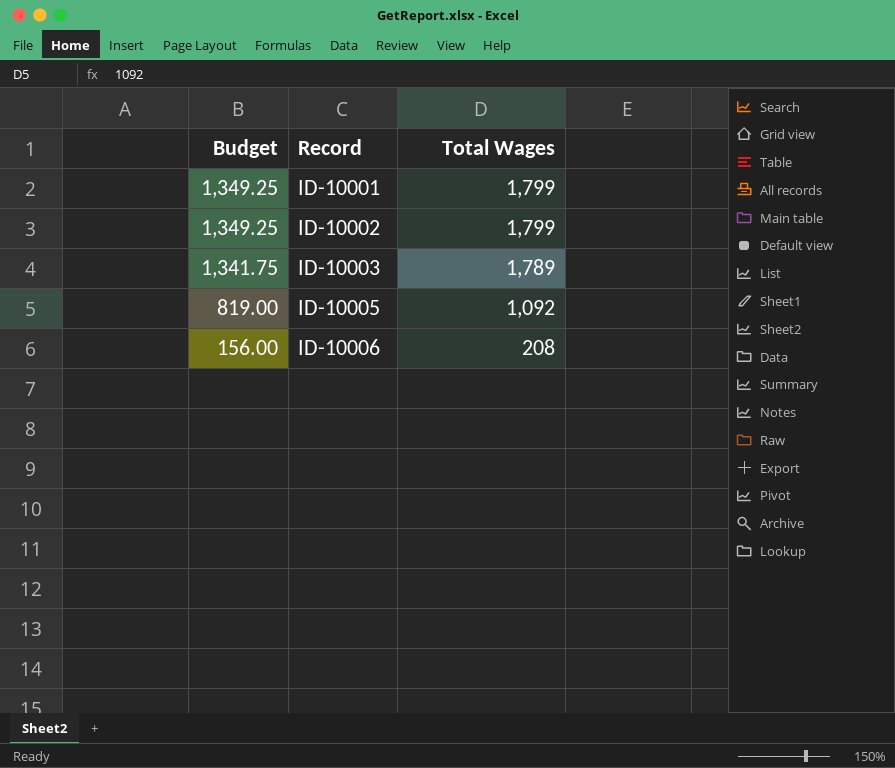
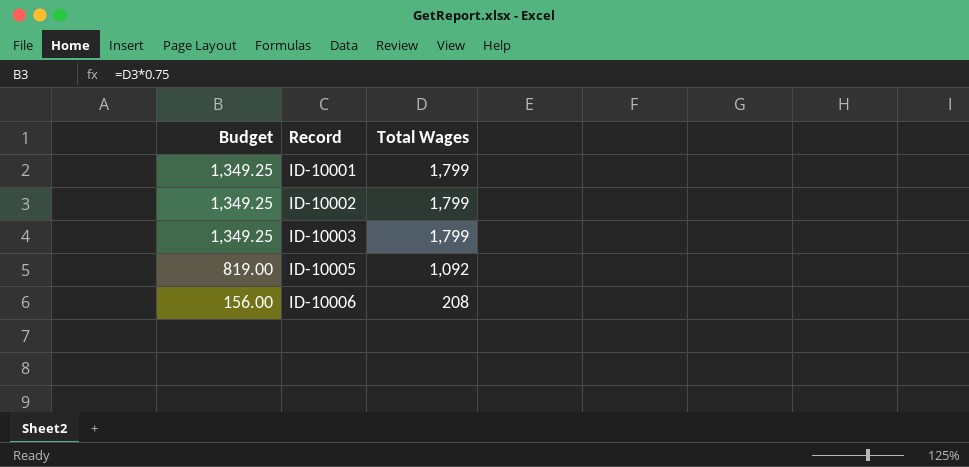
ID-10003 | Budget: 1,341.75 -> 1,349.25
ID-10003 | Total Wages: 1,789 -> 1,799

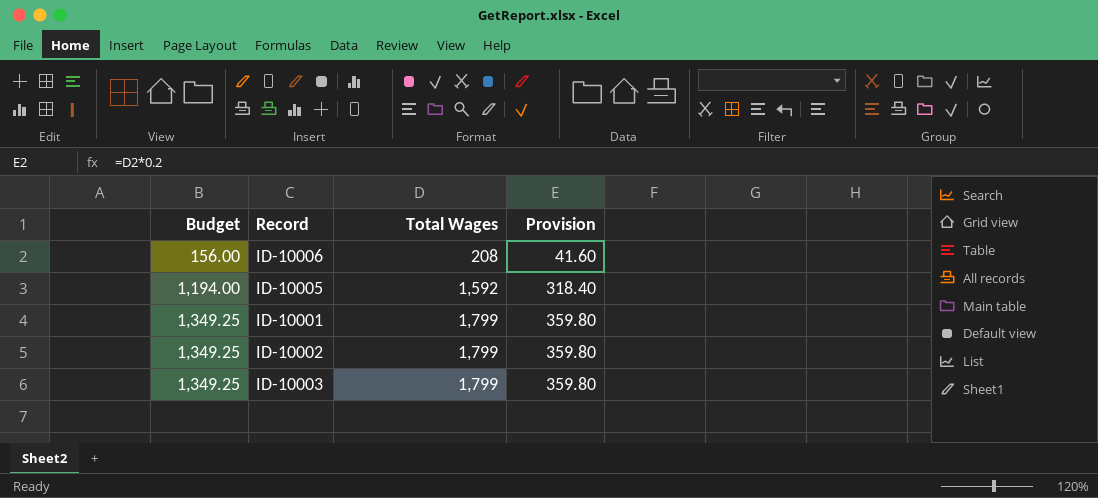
row order: Budget descending -> Budget ascending
column Provision | formula: none -> [Total Wages] * 0.2
ID-10005 | Budget: 819.00 -> 1,194.00
ID-10005 | Total Wages: 1,092 -> 1,592

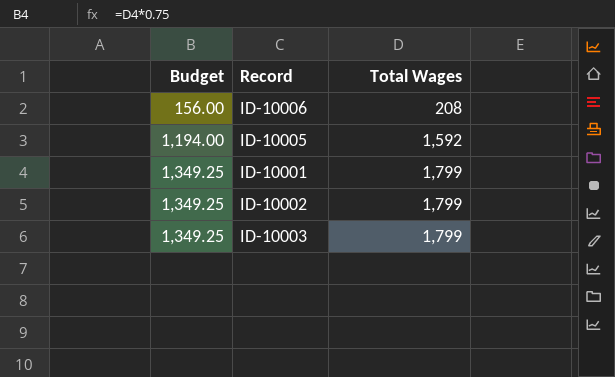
column Provision | formula: [Total Wages] * 0.2 -> none

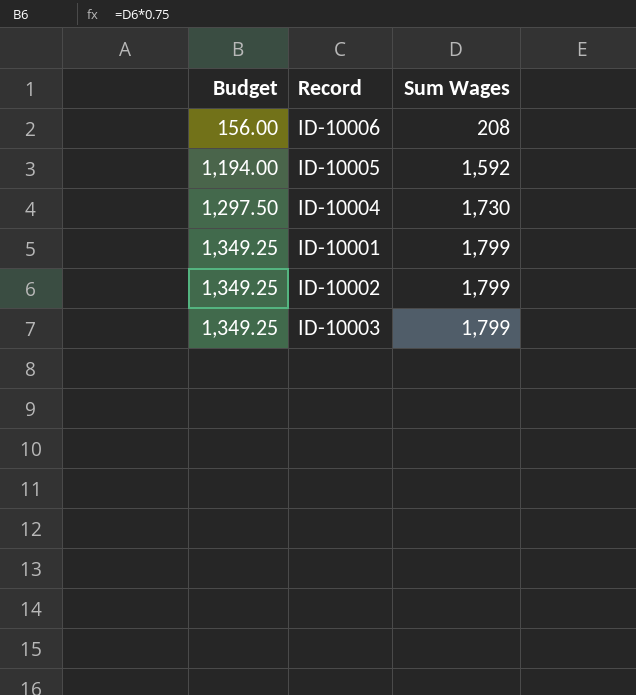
column name: Total Wages -> Sum Wages
row ID-10004: none -> 1,297.50 | 1,730

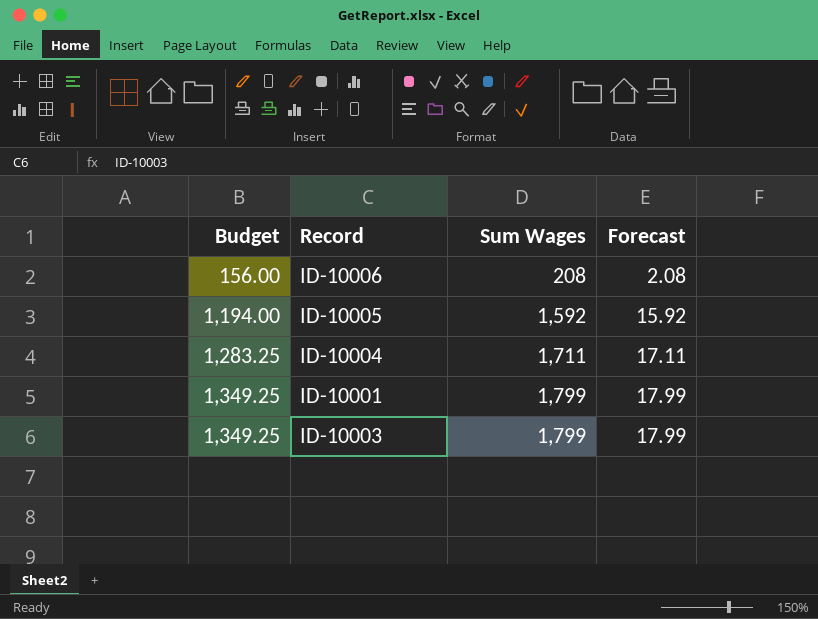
column Forecast | formula: none -> [Sum Wages] * 0.01
row ID-10002: 1,349.25 | 1,799 -> none
ID-10004 | Budget: 1,297.50 -> 1,283.25
ID-10004 | Sum Wages: 1,730 -> 1,711

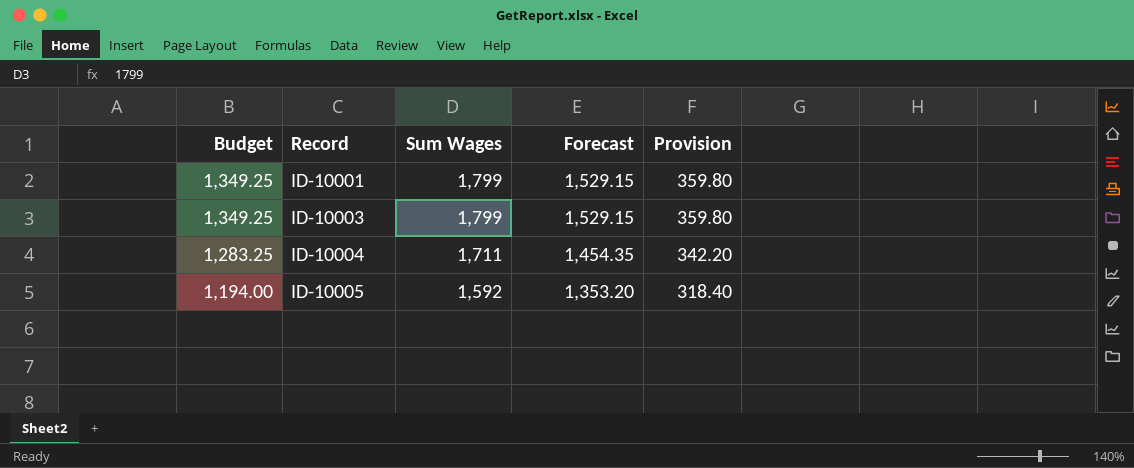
row order: Budget ascending -> Budget descending
column Forecast | formula: [Sum Wages] * 0.01 -> [Sum Wages] * 0.85
column Provision | formula: none -> [Sum Wages] * 0.2
row ID-10006: 156.00 | 208 | 2.08 -> none

